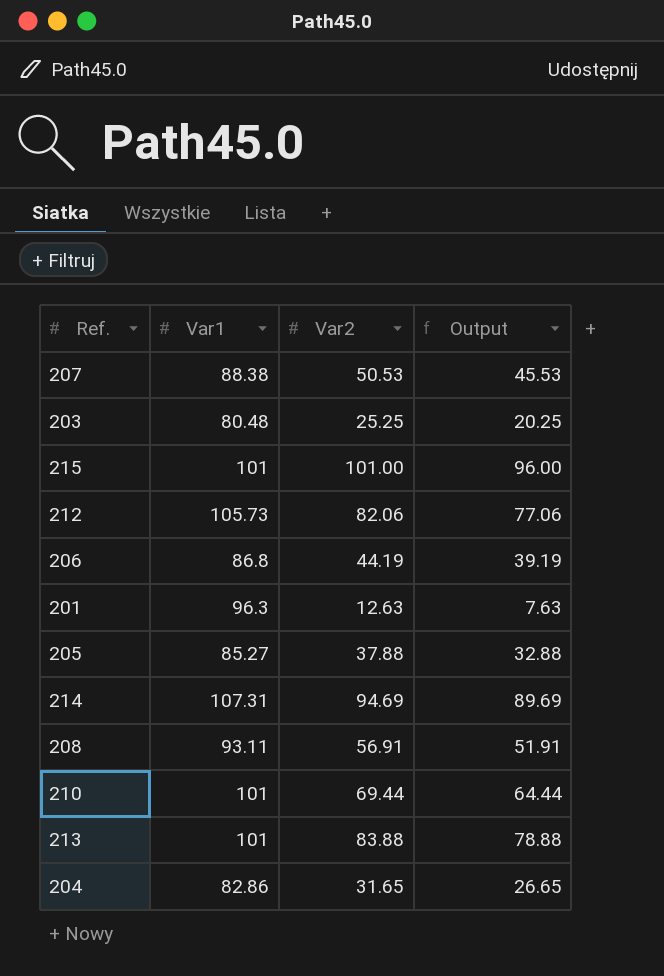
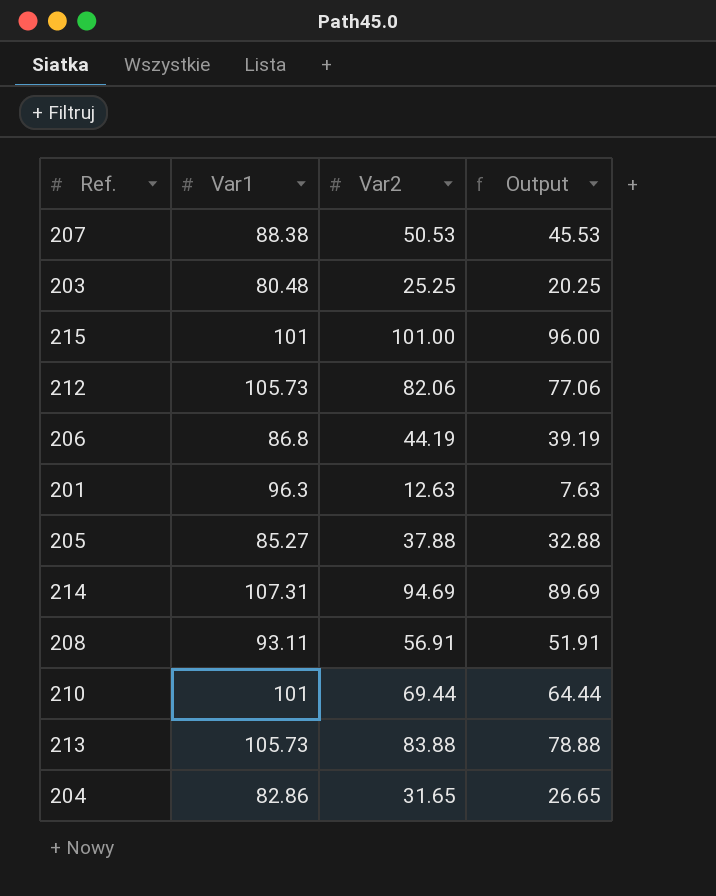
213 | Var1: 101 -> 105.73

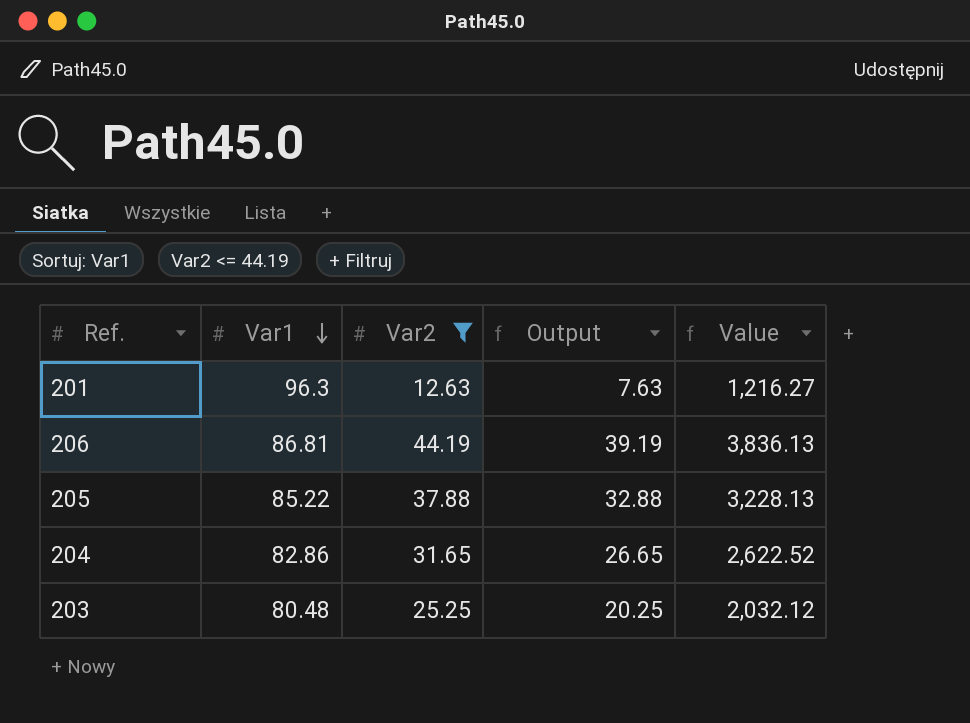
filter: none -> Var2 <= 44.19
row order: none -> Var1 descending
column Value | formula: none -> [Var1] * [Var2]
206 | Var1: 86.8 -> 86.81
205 | Var1: 85.27 -> 85.22

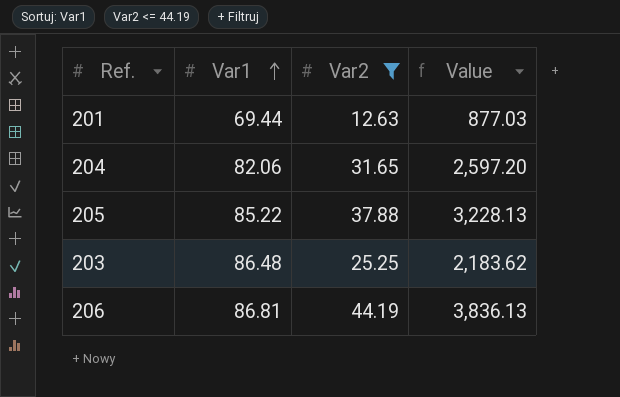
row order: Var1 descending -> Var1 ascending
column Output | formula: [Var2] - 5 -> none
201 | Var1: 96.3 -> 69.44
201 | Value: 1,216.27 -> 877.03
204 | Var1: 82.86 -> 82.06
204 | Value: 2,622.52 -> 2,597.20
203 | Var1: 80.48 -> 86.48
203 | Value: 2,032.12 -> 2,183.62

